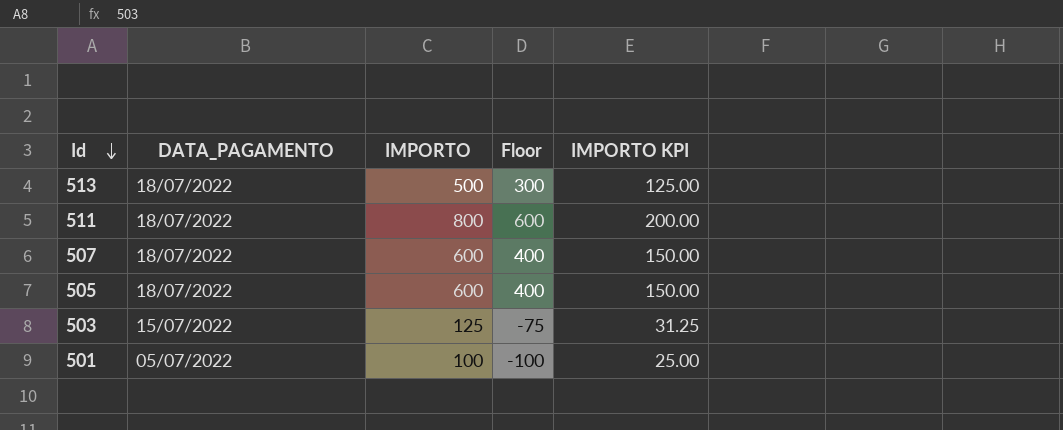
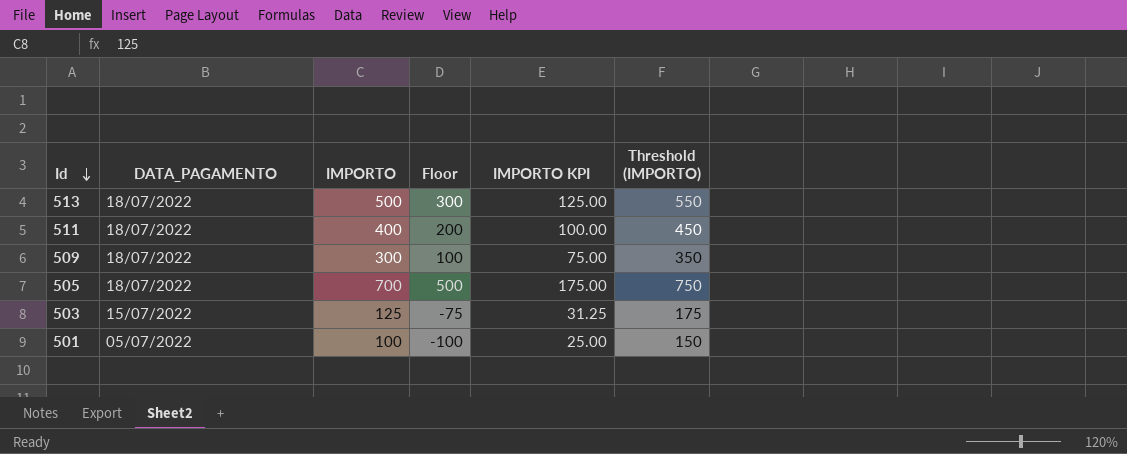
column Threshold (IMPORTO) | formula: none -> [IMPORTO] + 50
row 507: 18/07/2022 | 600 | 400 | 150.00 -> none
511 | IMPORTO: 800 -> 400
511 | Floor: 600 -> 200
511 | IMPORTO KPI: 200.00 -> 100.00
row 509: none -> 18/07/2022 | 300 | 100 | 75.00 | 350
505 | IMPORTO: 600 -> 700
505 | Floor: 400 -> 500
505 | IMPORTO KPI: 150.00 -> 175.00

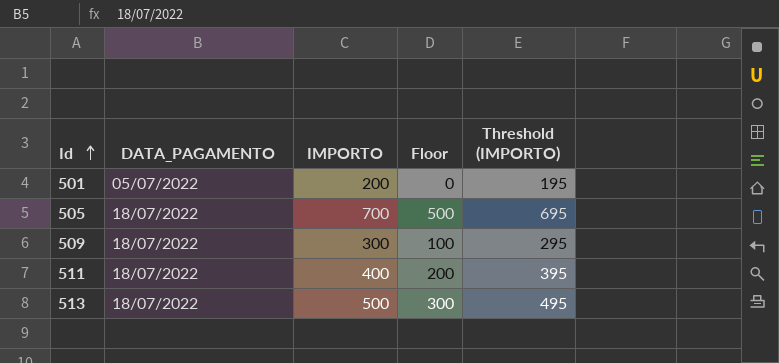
row order: Id descending -> Id ascending
column IMPORTO KPI | formula: [IMPORTO] * 0.25 -> none
column Threshold (IMPORTO) | formula: [IMPORTO] + 50 -> [IMPORTO] - 5
row 503: 15/07/2022 | 125 | -75 | 31.25 | 175 -> none
501 | IMPORTO: 100 -> 200
501 | Floor: -100 -> 0

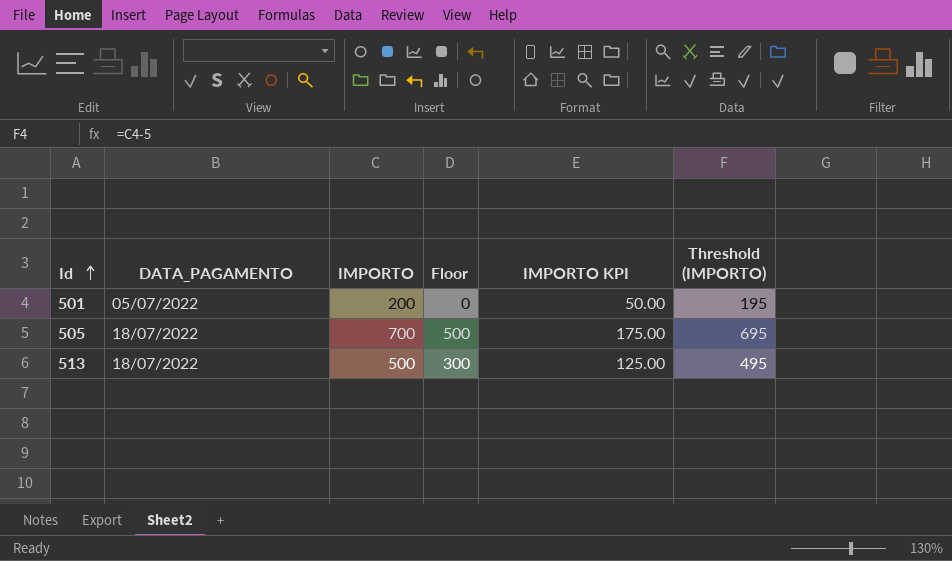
column IMPORTO KPI | formula: none -> [IMPORTO] * 0.25
row 509: 18/07/2022 | 300 | 100 | 295 -> none
row 511: 18/07/2022 | 400 | 200 | 395 -> none

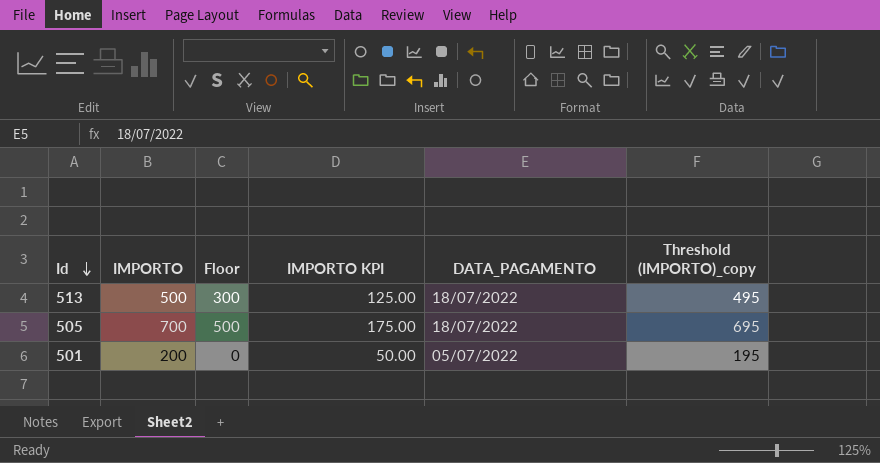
row order: Id ascending -> Id descending
column DATA_PAGAMENTO | position: 2 -> 5
column name: Threshold (IMPORTO) -> Threshold (IMPORTO)_copy

